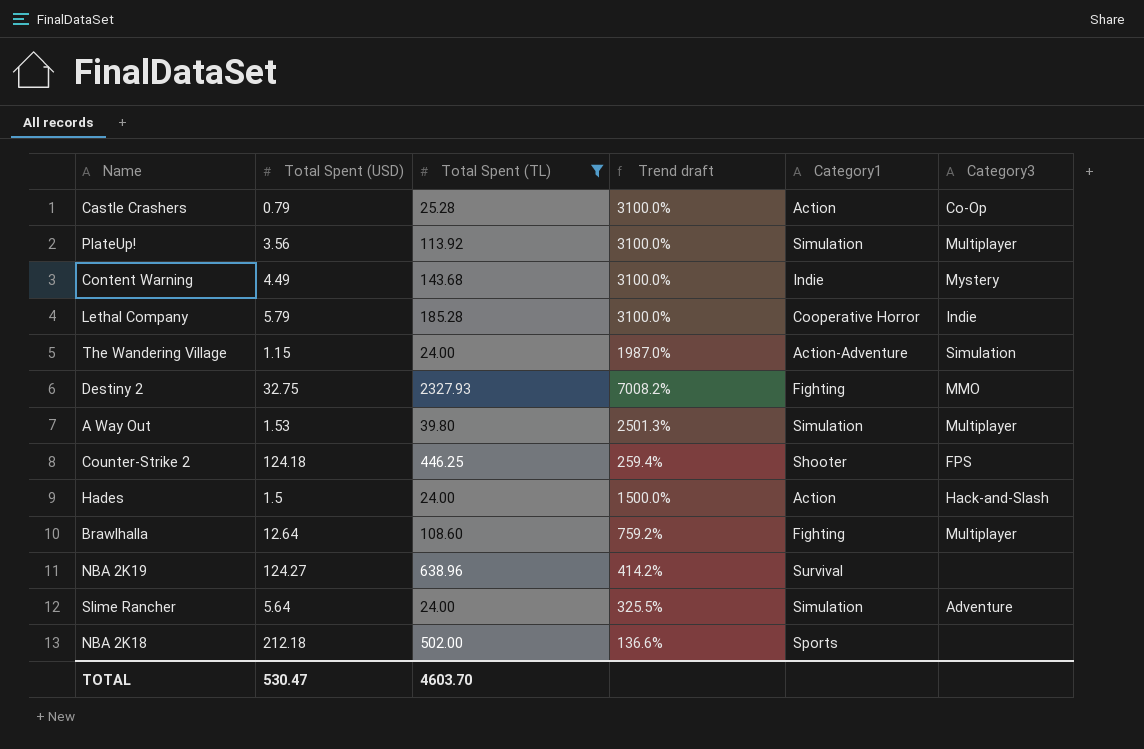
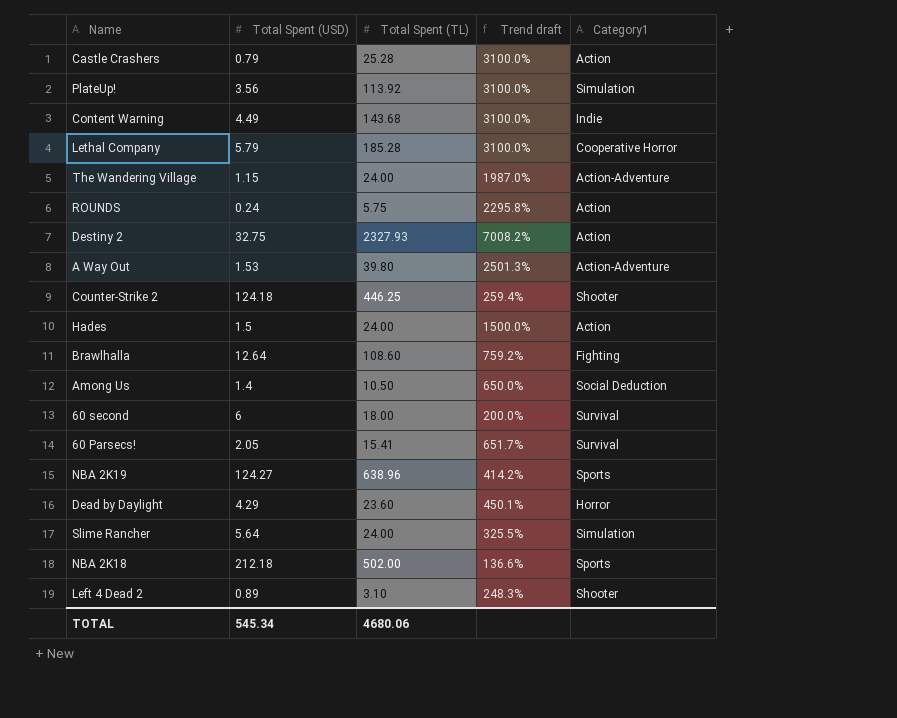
filter: Total Spent (TL) >= 24.00 -> none
column Category3 | position: 6 -> none
Destiny 2 | Category1: Fighting -> Action
A Way Out | Category1: Simulation -> Action-Adventure
NBA 2K19 | Category1: Survival -> Sports
TOTAL | Total Spent (USD): 530.47 -> 545.34
TOTAL | Total Spent (TL): 4603.70 -> 4680.06

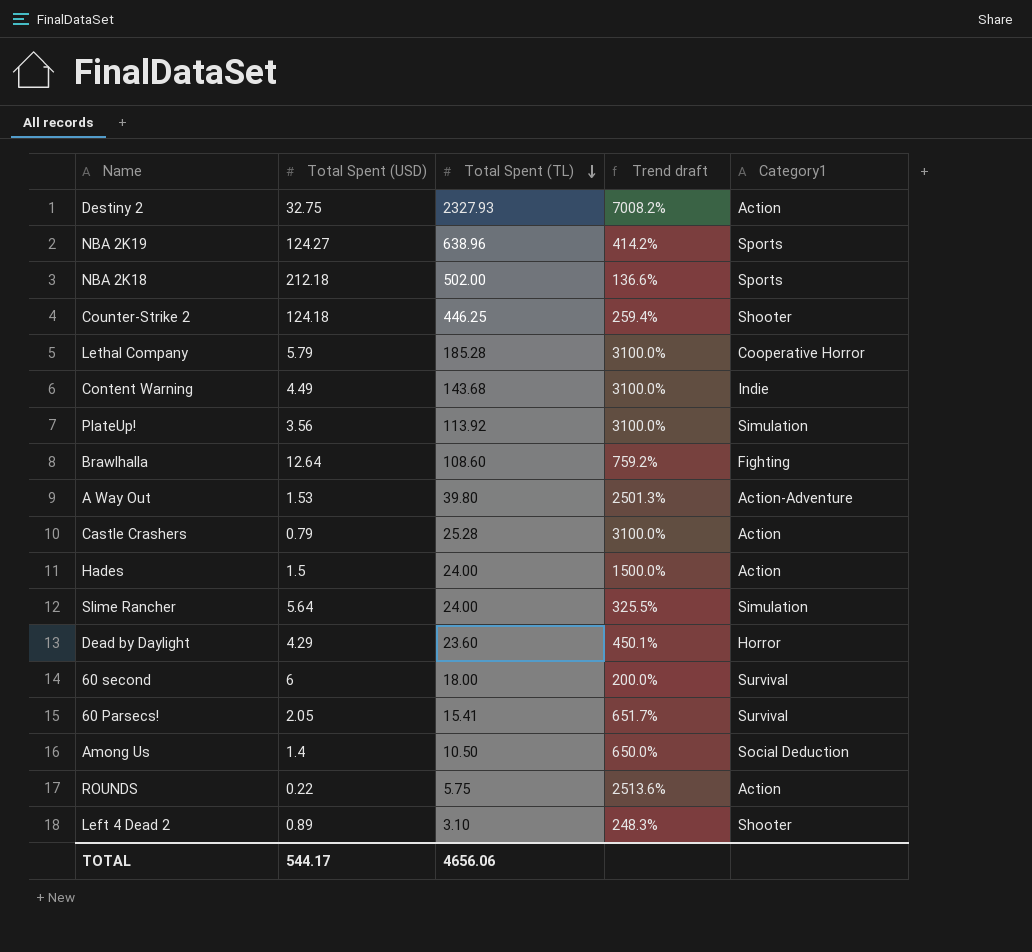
row order: none -> Total Spent (TL) descending
row The Wandering Village: 1.15 | 24.00 | 1987.0% | Action-Adventure -> none
ROUNDS | Total Spent (USD): 0.24 -> 0.22
ROUNDS | Trend draft: 2295.8% -> 2513.6%
TOTAL | Total Spent (USD): 545.34 -> 544.17
TOTAL | Total Spent (TL): 4680.06 -> 4656.06

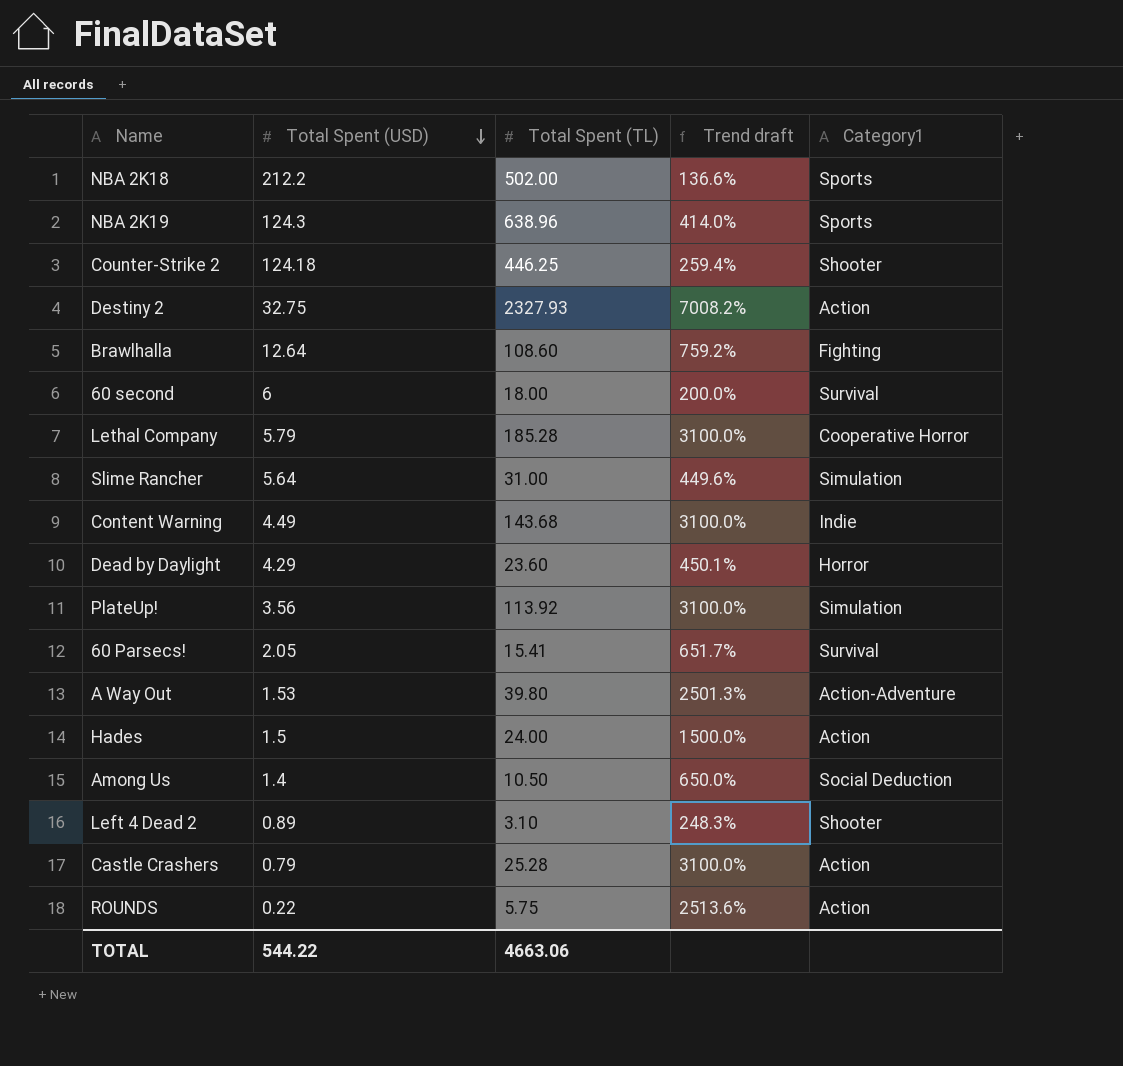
row order: Total Spent (TL) descending -> Total Spent (USD) descending
NBA 2K18 | Total Spent (USD): 212.18 -> 212.2
NBA 2K19 | Total Spent (USD): 124.27 -> 124.3
NBA 2K19 | Trend draft: 414.2% -> 414.0%
Slime Rancher | Total Spent (TL): 24.00 -> 31.00
Slime Rancher | Trend draft: 325.5% -> 449.6%
TOTAL | Total Spent (USD): 544.17 -> 544.22
TOTAL | Total Spent (TL): 4656.06 -> 4663.06

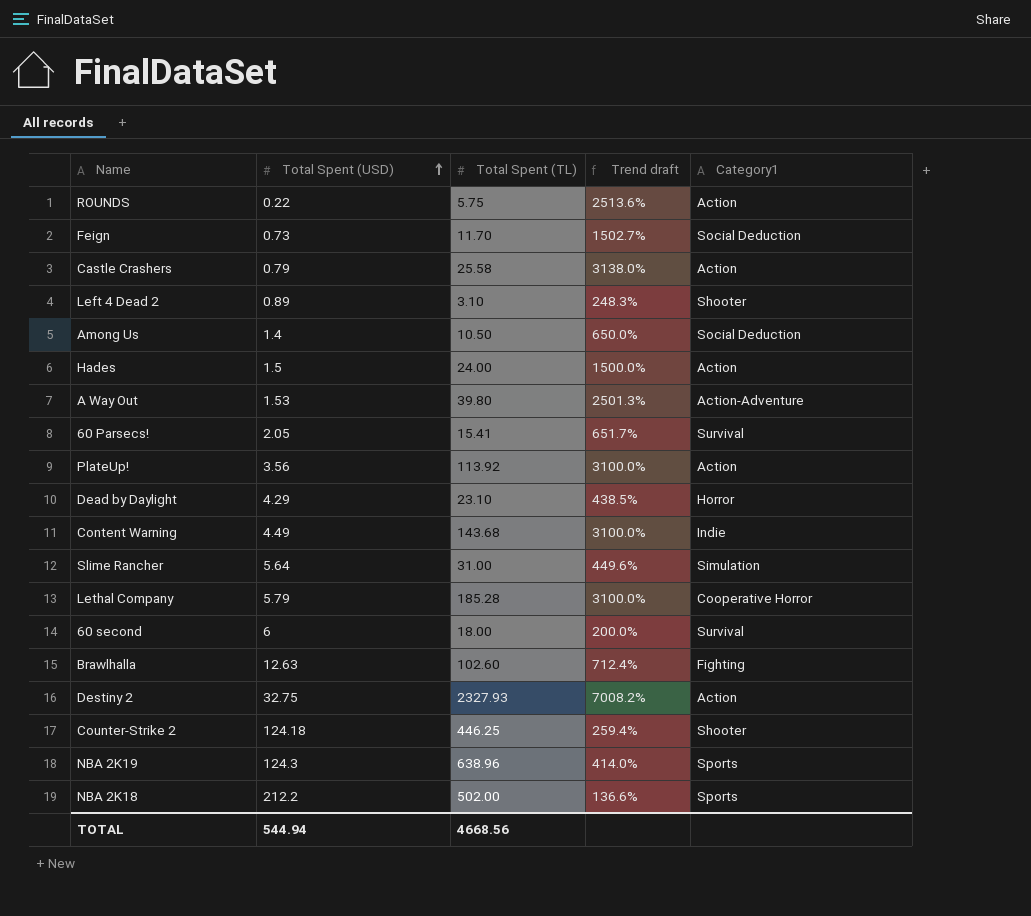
row order: Total Spent (USD) descending -> Total Spent (USD) ascending
row Feign: none -> 0.73 | 11.70 | 1502.7% | Social Deduction
Castle Crashers | Total Spent (TL): 25.28 -> 25.58
Castle Crashers | Trend draft: 3100.0% -> 3138.0%
PlateUp! | Category1: Simulation -> Action
Dead by Daylight | Total Spent (TL): 23.60 -> 23.10
Dead by Daylight | Trend draft: 450.1% -> 438.5%
Brawlhalla | Total Spent (USD): 12.64 -> 12.63
Brawlhalla | Total Spent (TL): 108.60 -> 102.60
Brawlhalla | Trend draft: 759.2% -> 712.4%
TOTAL | Total Spent (USD): 544.22 -> 544.94
TOTAL | Total Spent (TL): 4663.06 -> 4668.56

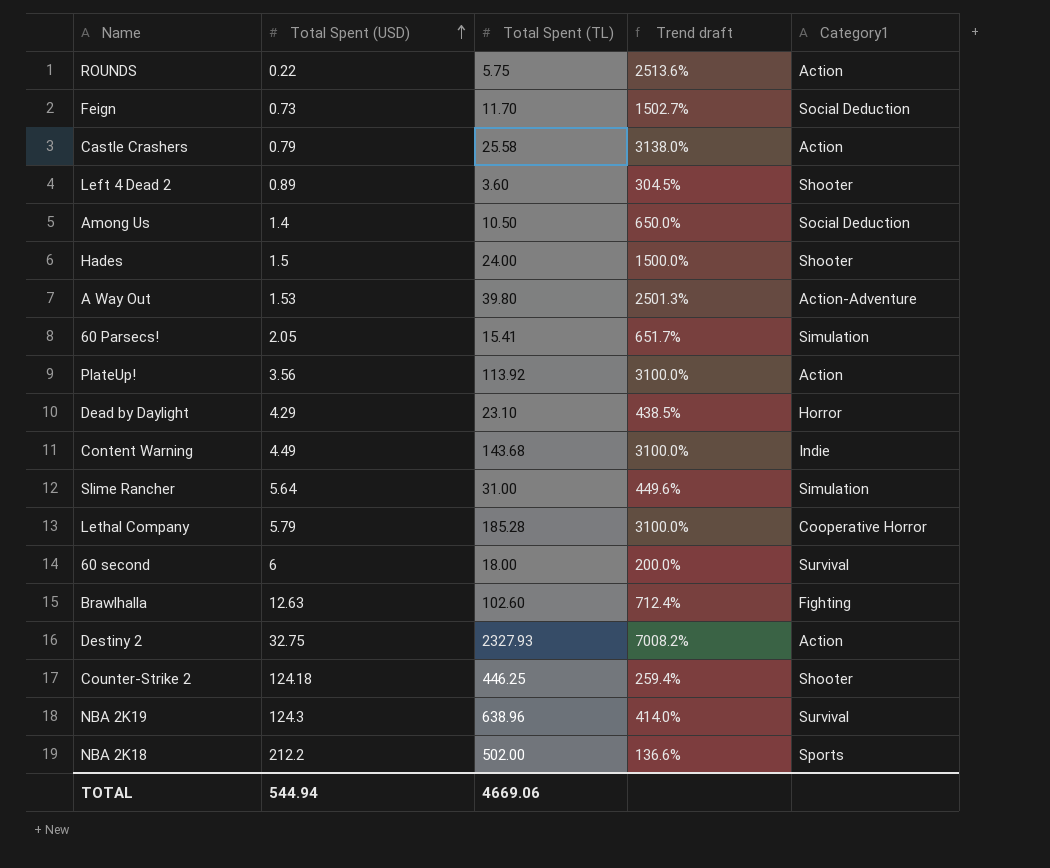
Left 4 Dead 2 | Total Spent (TL): 3.10 -> 3.60
Left 4 Dead 2 | Trend draft: 248.3% -> 304.5%
Hades | Category1: Action -> Shooter
60 Parsecs! | Category1: Survival -> Simulation
NBA 2K19 | Category1: Sports -> Survival
TOTAL | Total Spent (TL): 4668.56 -> 4669.06

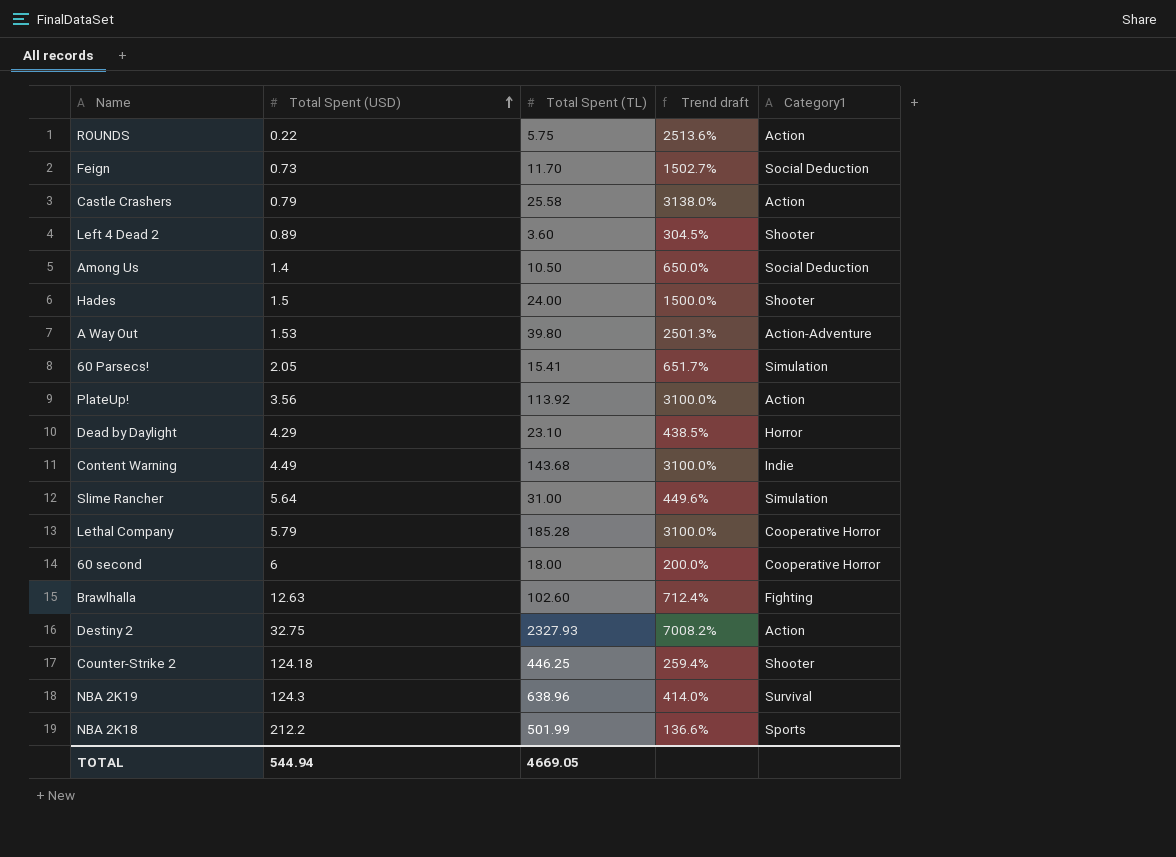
60 second | Category1: Survival -> Cooperative Horror
NBA 2K18 | Total Spent (TL): 502.00 -> 501.99
TOTAL | Total Spent (TL): 4669.06 -> 4669.05

